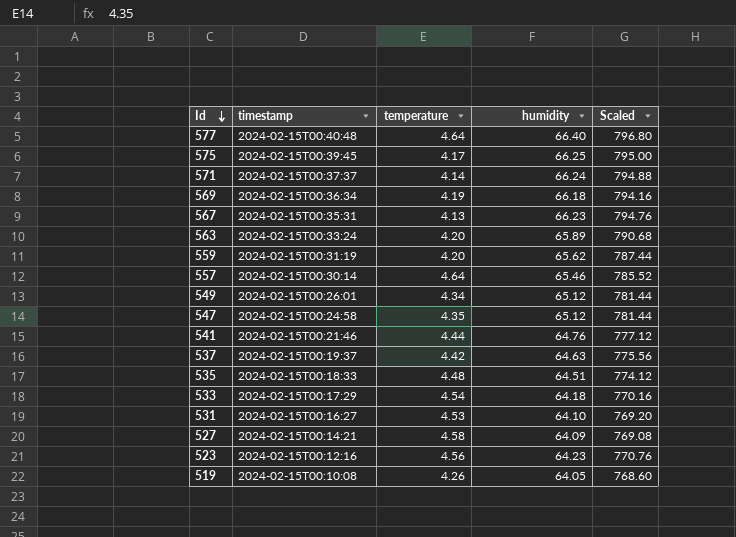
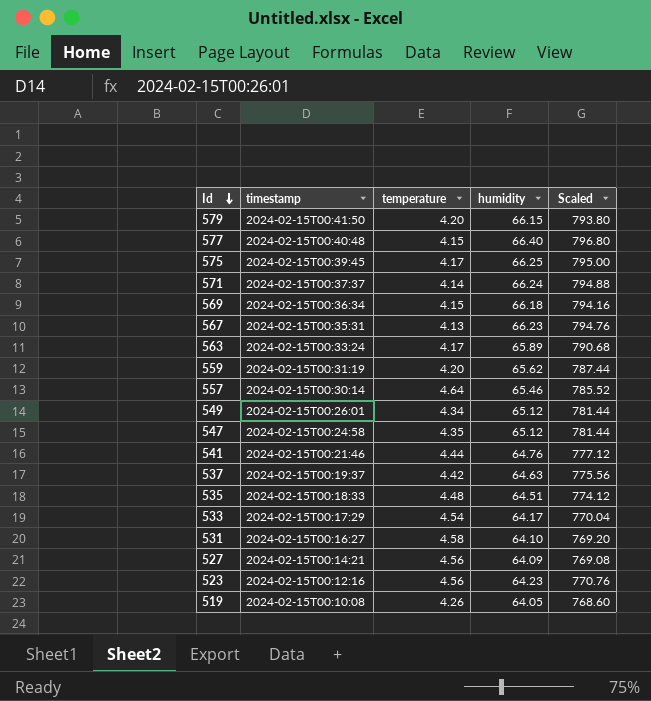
row 579: none -> 2024-02-15T00:41:50 | 4.20 | 66.15 | 793.80
577 | temperature: 4.64 -> 4.15
569 | temperature: 4.19 -> 4.15
563 | temperature: 4.20 -> 4.17
533 | humidity: 64.18 -> 64.17
533 | Scaled: 770.16 -> 770.04
531 | temperature: 4.53 -> 4.58
527 | temperature: 4.58 -> 4.56

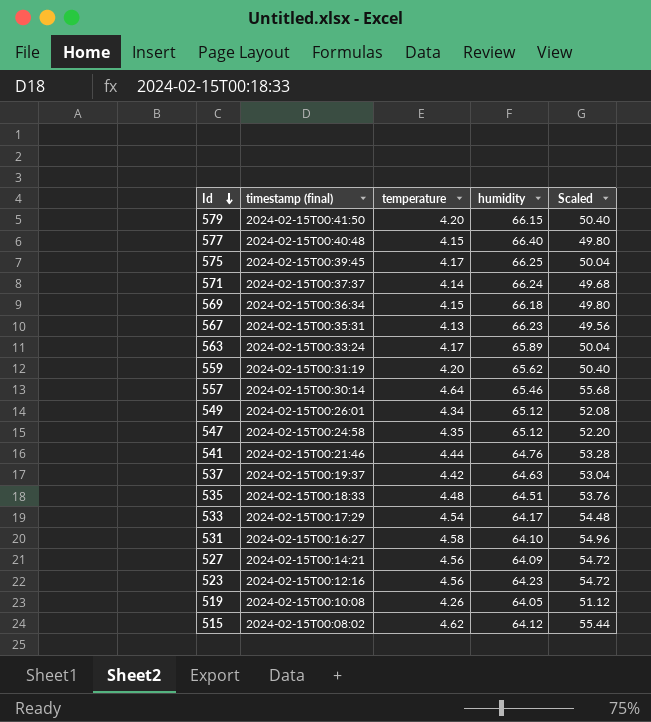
column name: timestamp -> timestamp (final)
column Scaled | formula: [humidity] * 12 -> [temperature] * 12
row 515: none -> 2024-02-15T00:08:02 | 4.62 | 64.12 | 55.44

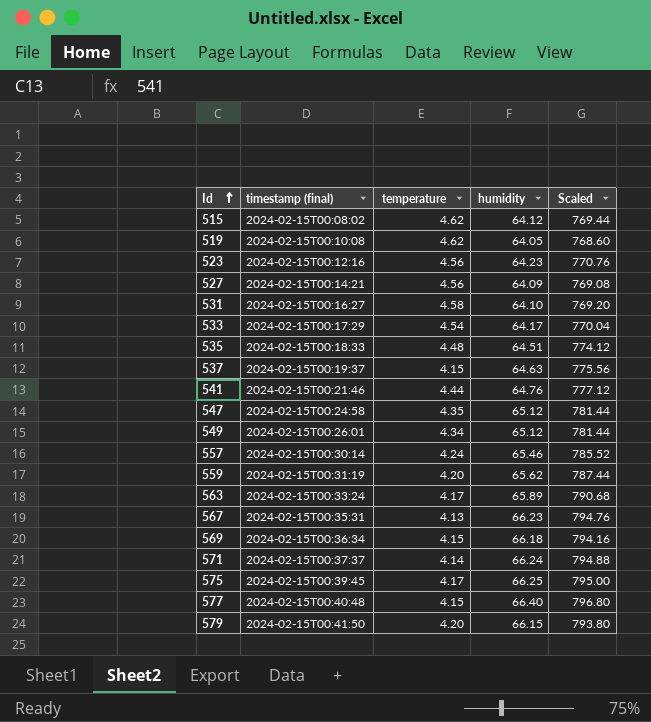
row order: Id descending -> Id ascending
column Scaled | formula: [temperature] * 12 -> [humidity] * 12
519 | temperature: 4.26 -> 4.62
537 | temperature: 4.42 -> 4.15
557 | temperature: 4.64 -> 4.24

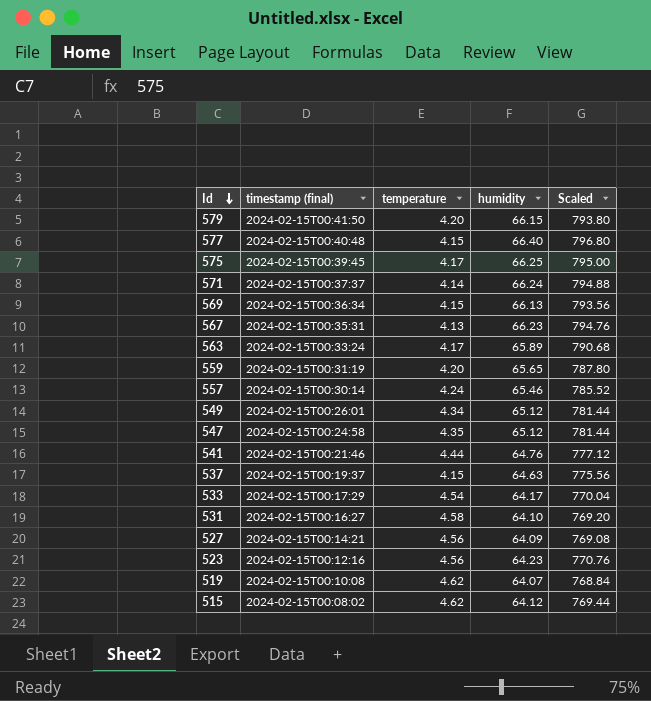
row order: Id ascending -> Id descending
row 535: 2024-02-15T00:18:33 | 4.48 | 64.51 | 774.12 -> none
569 | humidity: 66.18 -> 66.13
569 | Scaled: 794.16 -> 793.56
559 | humidity: 65.62 -> 65.65
559 | Scaled: 787.44 -> 787.80
519 | humidity: 64.05 -> 64.07
519 | Scaled: 768.60 -> 768.84

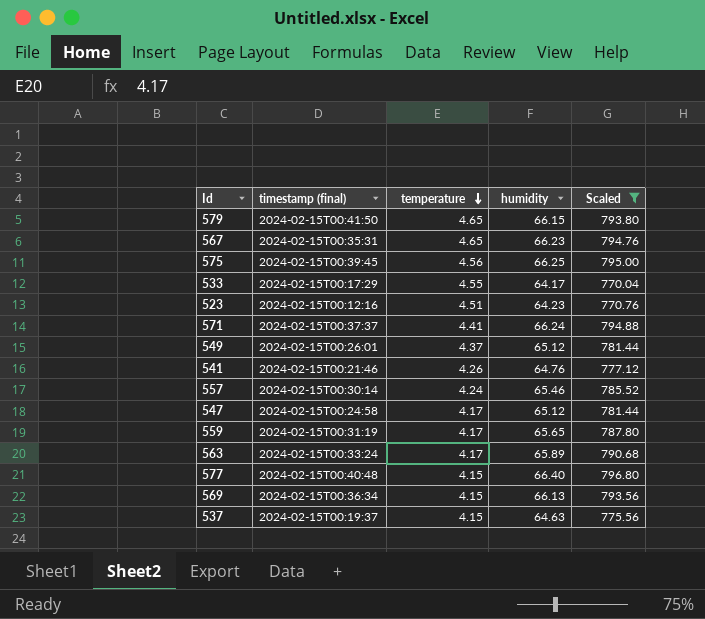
filter: none -> Scaled >= 770.04
row order: Id descending -> temperature descending
579 | temperature: 4.20 -> 4.65
567 | temperature: 4.13 -> 4.65
575 | temperature: 4.17 -> 4.56
533 | temperature: 4.54 -> 4.55
523 | temperature: 4.56 -> 4.51
571 | temperature: 4.14 -> 4.41
549 | temperature: 4.34 -> 4.37
541 | temperature: 4.44 -> 4.26
547 | temperature: 4.35 -> 4.17
559 | temperature: 4.20 -> 4.17

